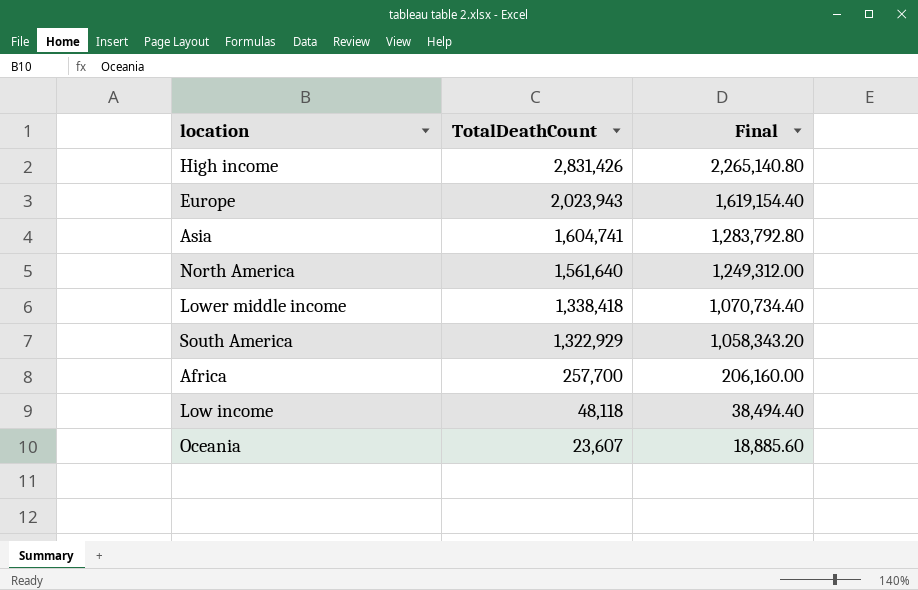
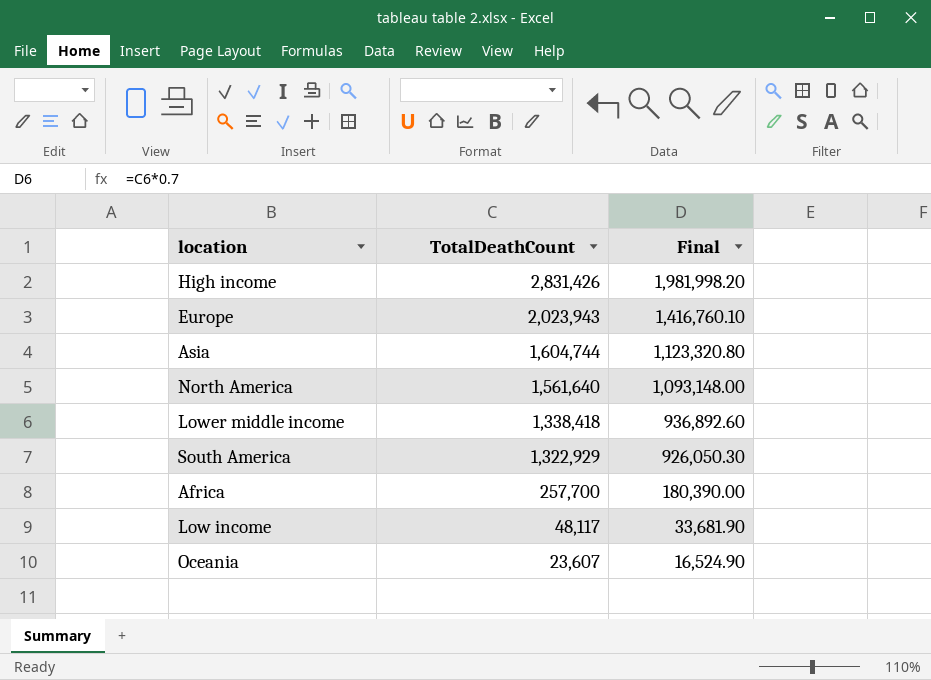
column Final | formula: [TotalDeathCount] * 0.8 -> [TotalDeathCount] * 0.7
Asia | TotalDeathCount: 1,604,741 -> 1,604,744
Low income | TotalDeathCount: 48,118 -> 48,117

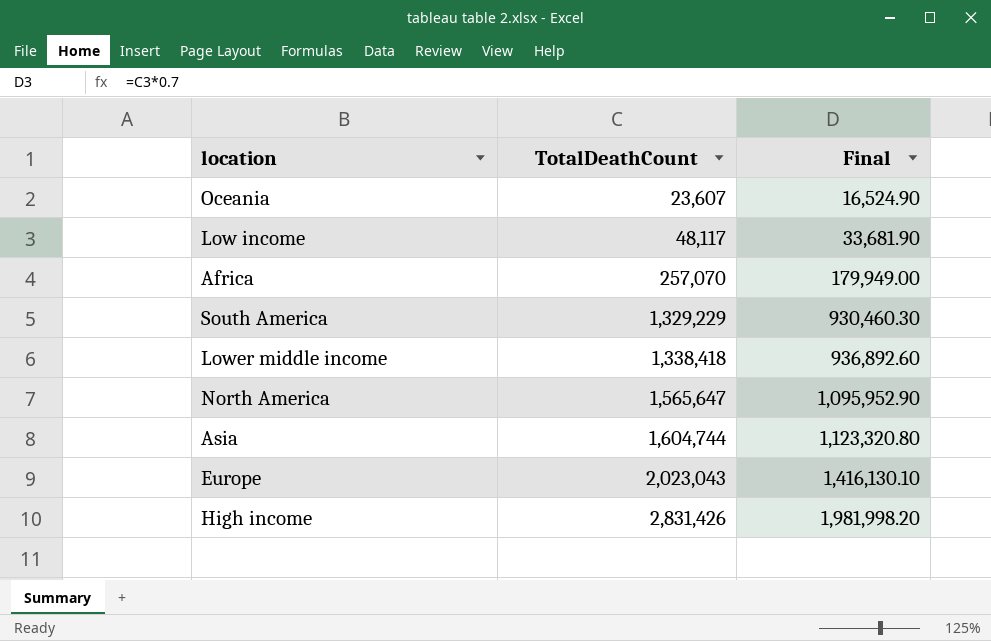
row order: TotalDeathCount descending -> TotalDeathCount ascending
Africa | TotalDeathCount: 257,700 -> 257,070
Africa | Final: 180,390.00 -> 179,949.00
South America | TotalDeathCount: 1,322,929 -> 1,329,229
South America | Final: 926,050.30 -> 930,460.30
North America | TotalDeathCount: 1,561,640 -> 1,565,647
North America | Final: 1,093,148.00 -> 1,095,952.90
Europe | TotalDeathCount: 2,023,943 -> 2,023,043
Europe | Final: 1,416,760.10 -> 1,416,130.10

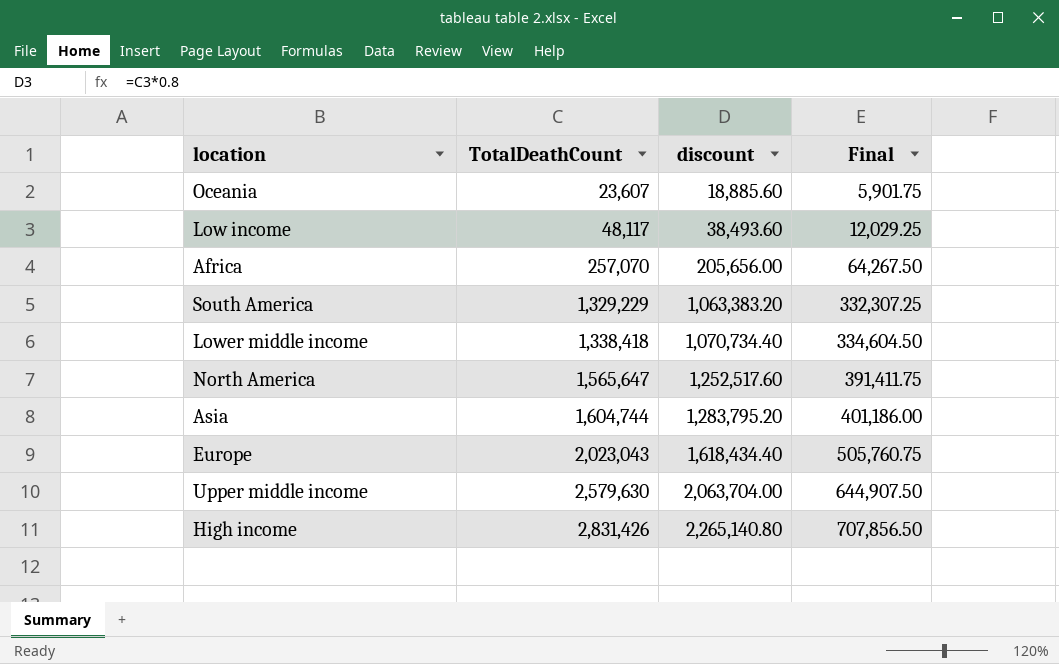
column discount | formula: none -> [TotalDeathCount] * 0.8
column Final | formula: [TotalDeathCount] * 0.7 -> [TotalDeathCount] * 0.25
row Upper middle income: none -> 2,579,630 | 2,063,704.00 | 644,907.50

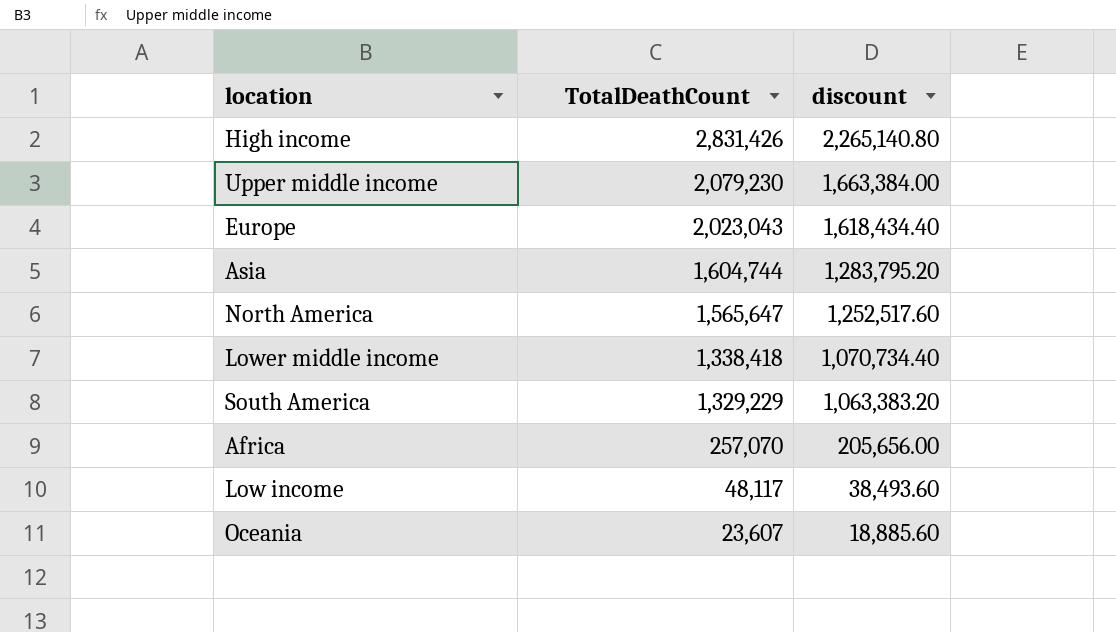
row order: TotalDeathCount ascending -> TotalDeathCount descending
column Final | formula: [TotalDeathCount] * 0.25 -> none
Upper middle income | TotalDeathCount: 2,579,630 -> 2,079,230
Upper middle income | discount: 2,063,704.00 -> 1,663,384.00

